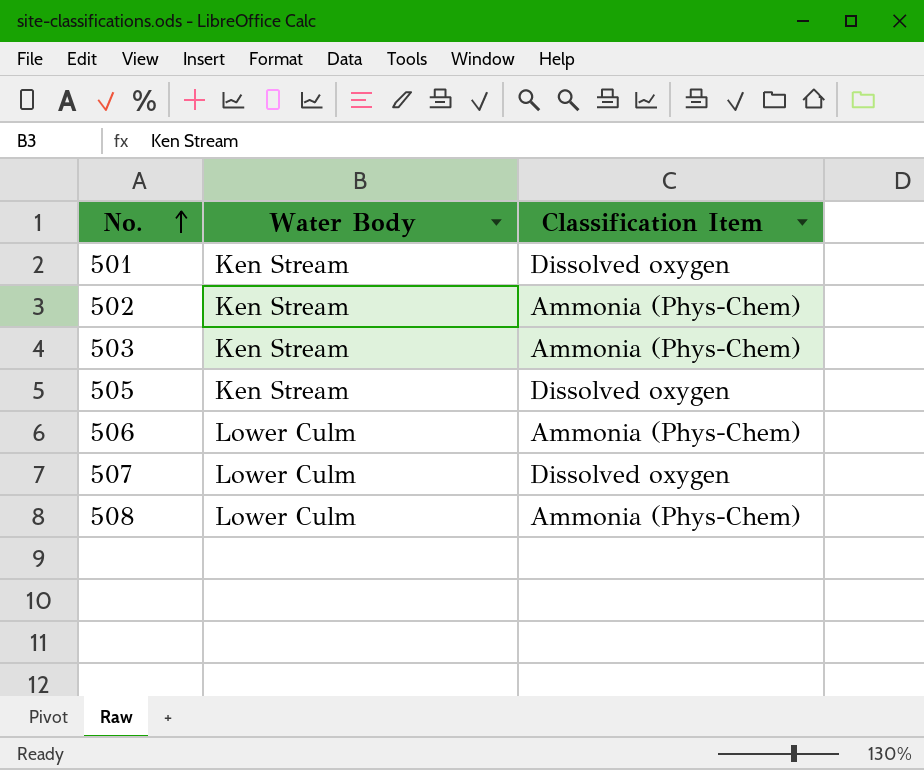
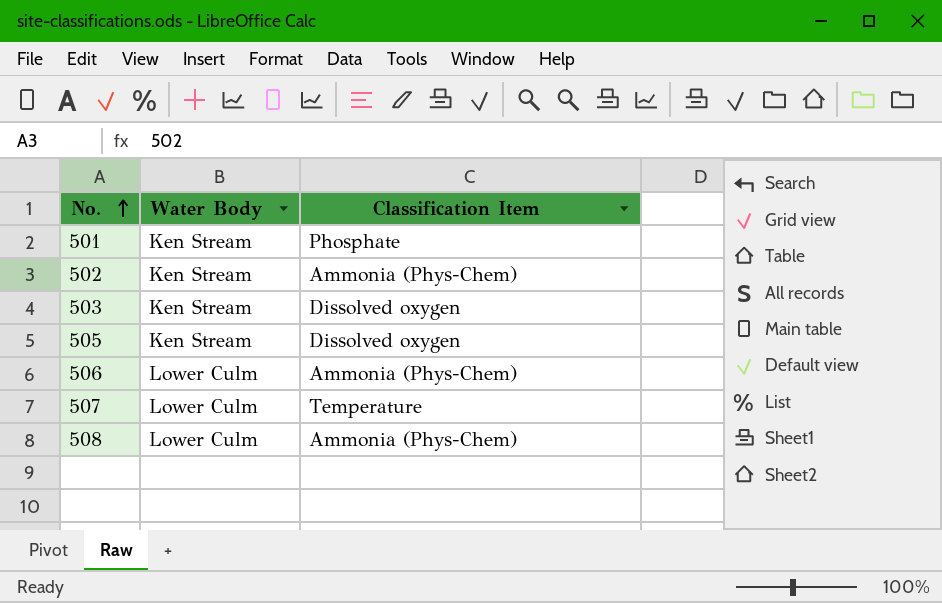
501 | Classification Item: Dissolved oxygen -> Phosphate
503 | Classification Item: Ammonia (Phys-Chem) -> Dissolved oxygen
507 | Classification Item: Dissolved oxygen -> Temperature

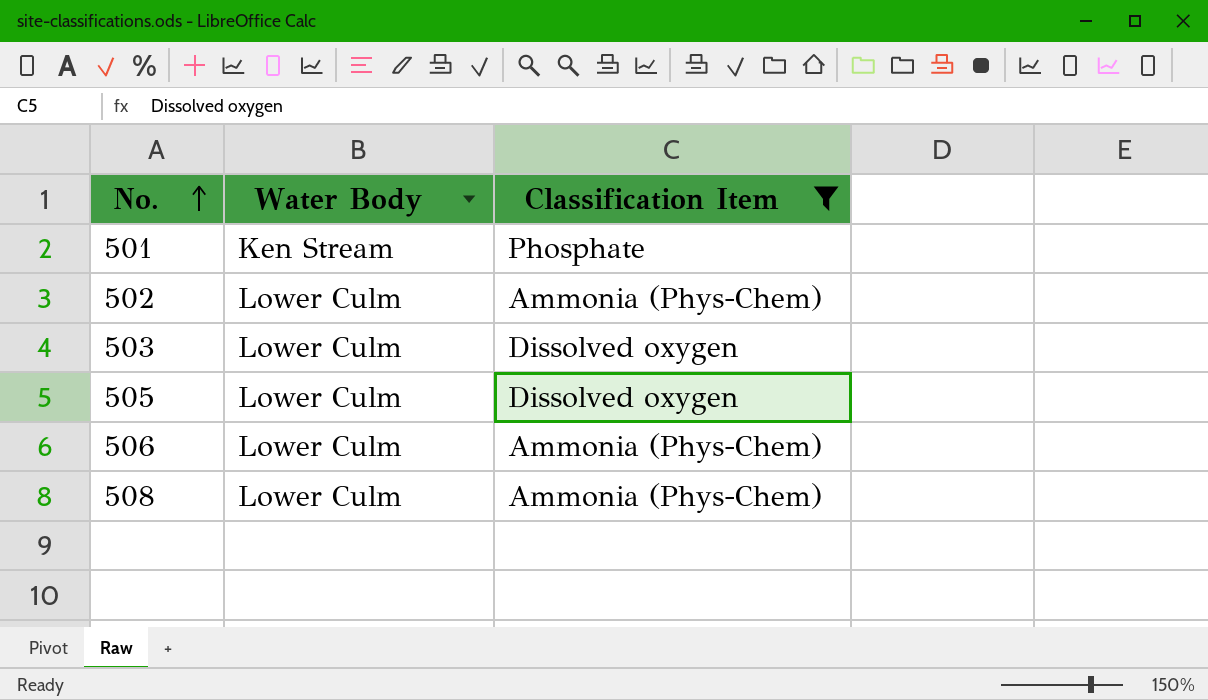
filter: none -> Classification Item != Temperature
502 | Water Body: Ken Stream -> Lower Culm
503 | Water Body: Ken Stream -> Lower Culm
505 | Water Body: Ken Stream -> Lower Culm

